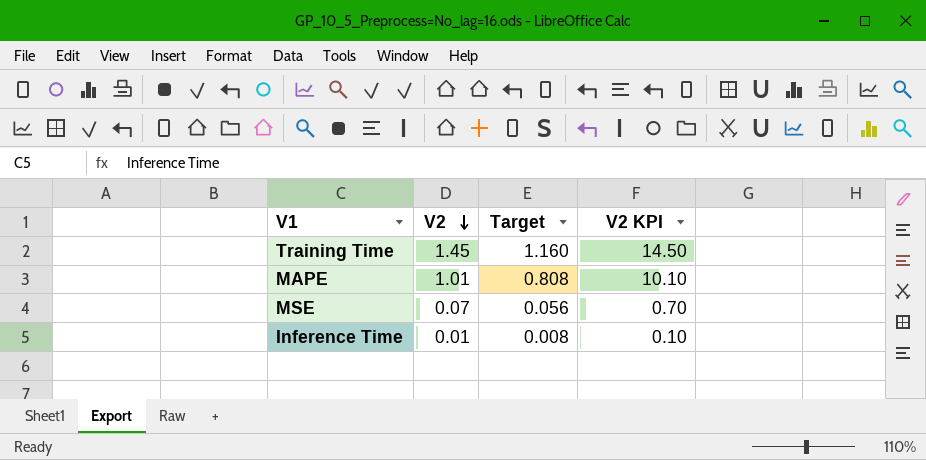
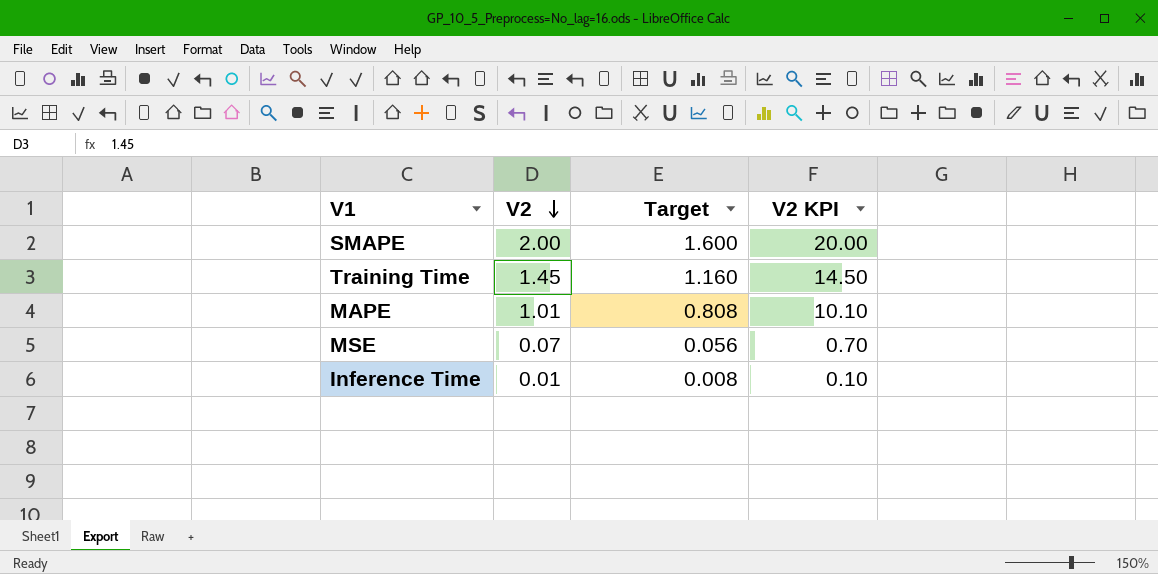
row SMAPE: none -> 2.00 | 1.600 | 20.00

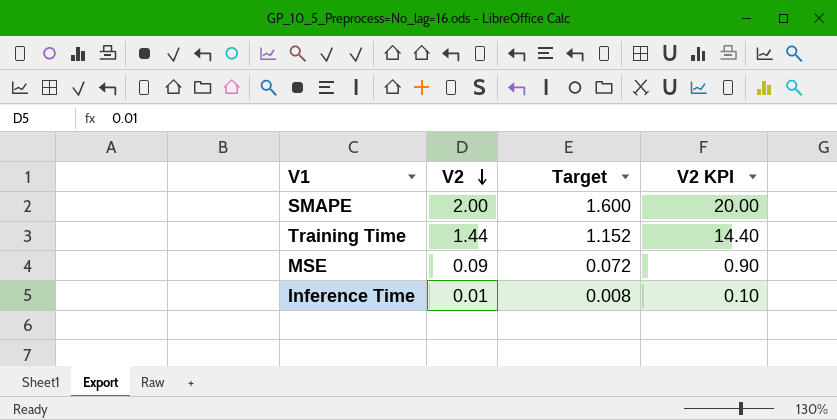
row MAPE: 1.01 | 0.808 | 10.10 -> none
Training Time | V2: 1.45 -> 1.44
Training Time | Target: 1.160 -> 1.152
Training Time | V2 KPI: 14.50 -> 14.40
MSE | V2: 0.07 -> 0.09
MSE | Target: 0.056 -> 0.072
MSE | V2 KPI: 0.70 -> 0.90

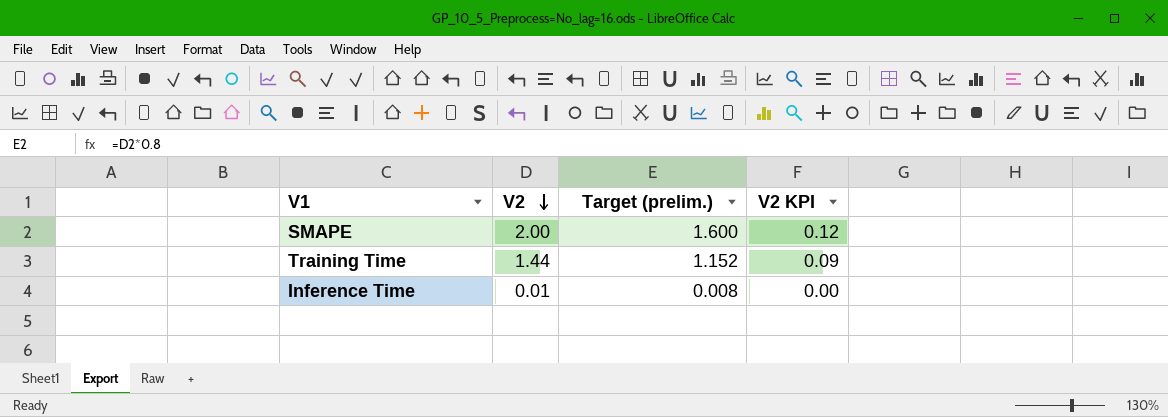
column name: Target -> Target (prelim.)
column V2 KPI | formula: [V2] * 10 -> [V2] * 0.06
row MSE: 0.09 | 0.072 | 0.90 -> none

